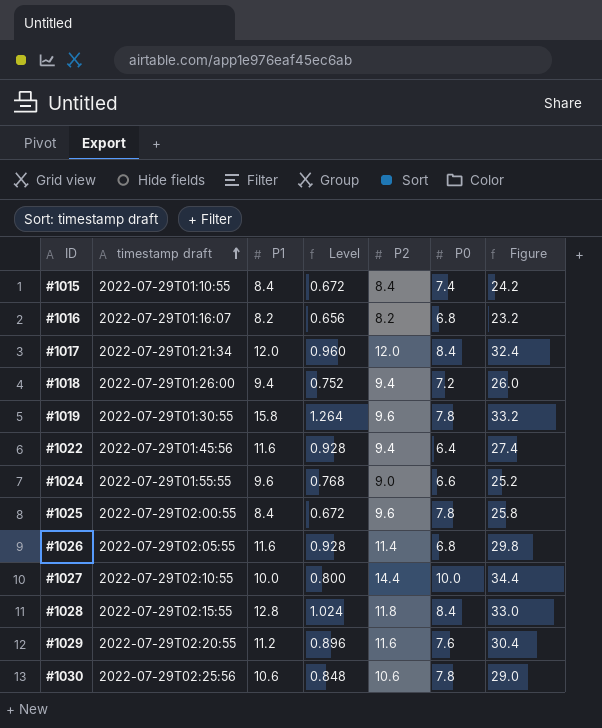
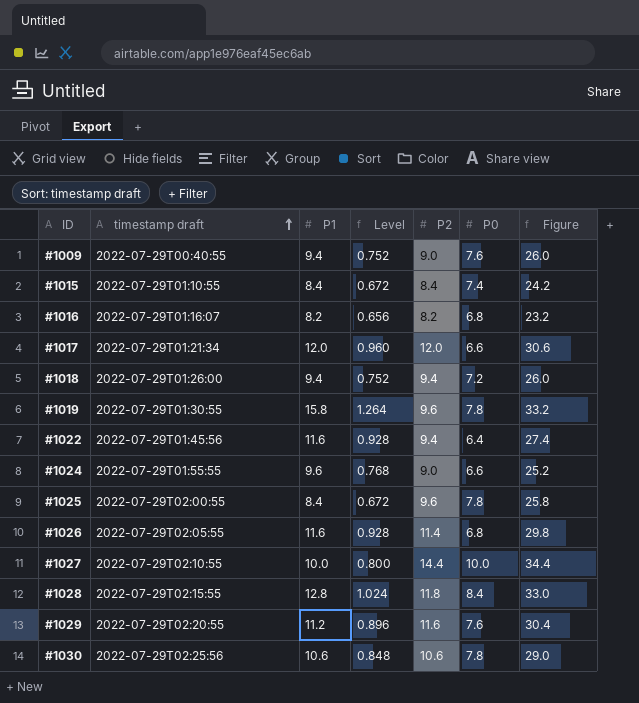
row #1009: none -> 2022-07-29T00:40:55 | 9.4 | 0.752 | 9.0 | 7.6 | 26.0
#1017 | P0: 8.4 -> 6.6
#1017 | Figure: 32.4 -> 30.6

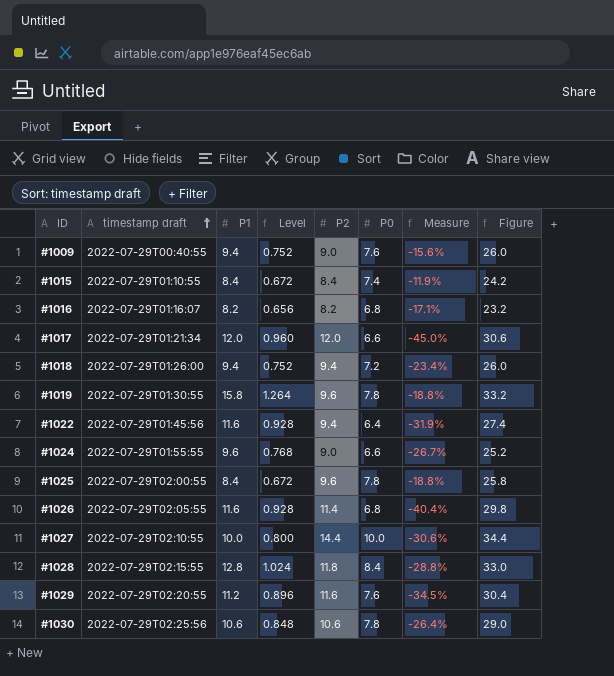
column Measure | formula: none -> ([P0] - [P2]) / [P2]

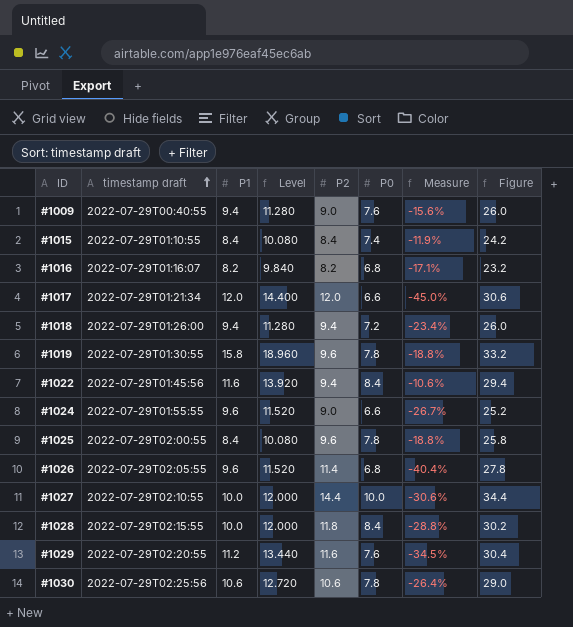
column Level | formula: [P1] * 0.08 -> [P1] * 1.2
#1022 | P0: 6.4 -> 8.4
#1022 | Measure: -31.9% -> -10.6%
#1022 | Figure: 27.4 -> 29.4
#1026 | P1: 11.6 -> 9.6
#1026 | Figure: 29.8 -> 27.8
#1028 | P1: 12.8 -> 10.0
#1028 | Figure: 33.0 -> 30.2

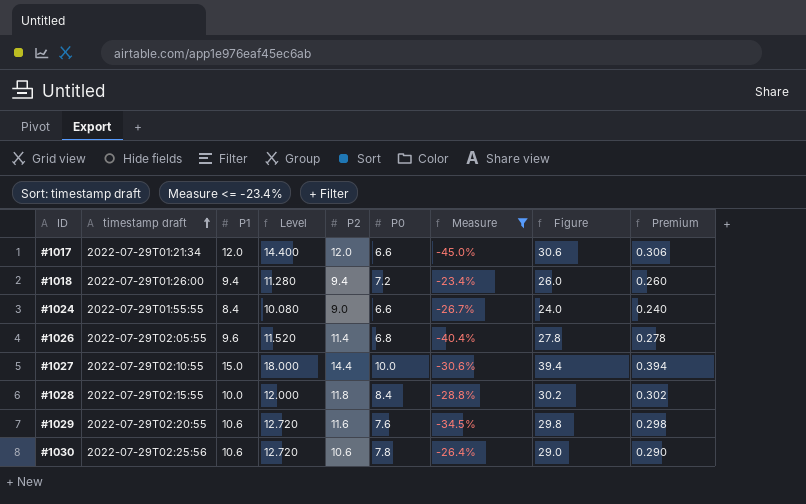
filter: none -> Measure <= -23.4%
column Premium | formula: none -> [Figure] * 0.01
#1024 | P1: 9.6 -> 8.4
#1024 | Level: 11.520 -> 10.080
#1024 | Figure: 25.2 -> 24.0
#1027 | P1: 10.0 -> 15.0
#1027 | Level: 12.000 -> 18.000
#1027 | Figure: 34.4 -> 39.4
#1029 | P1: 11.2 -> 10.6
#1029 | Level: 13.440 -> 12.720
#1029 | Figure: 30.4 -> 29.8

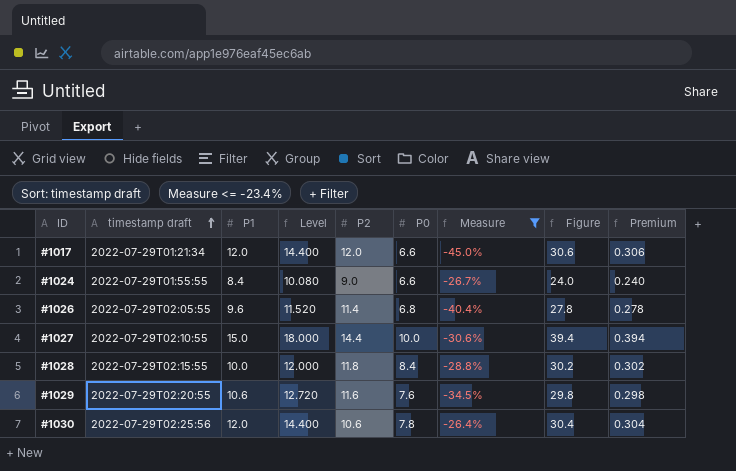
row #1018: 2022-07-29T01:26:00 | 9.4 | 11.280 | 9.4 | 7.2 | -23.4% | 26.0 | 0.260 -> none
#1030 | P1: 10.6 -> 12.0
#1030 | Level: 12.720 -> 14.400
#1030 | Figure: 29.0 -> 30.4
#1030 | Premium: 0.290 -> 0.304

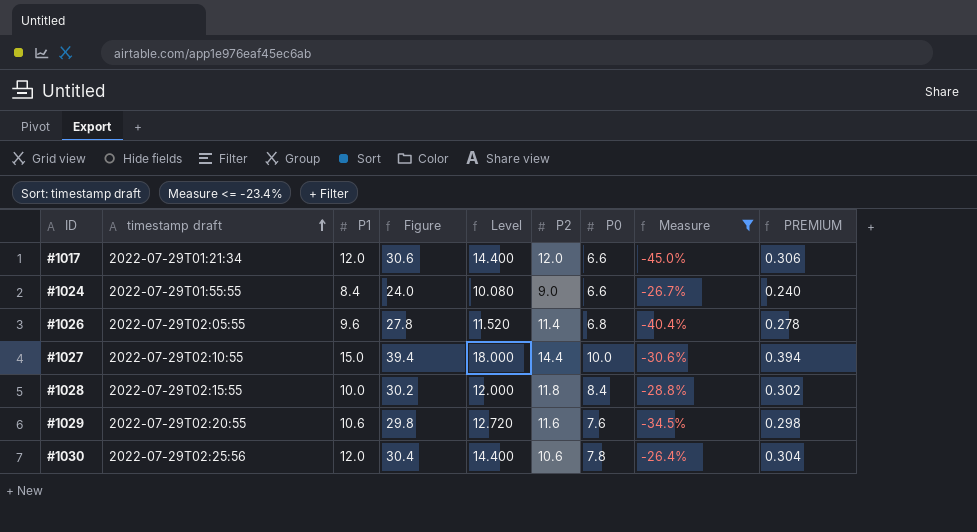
column Figure | position: 8 -> 4
column name: Premium -> PREMIUM

